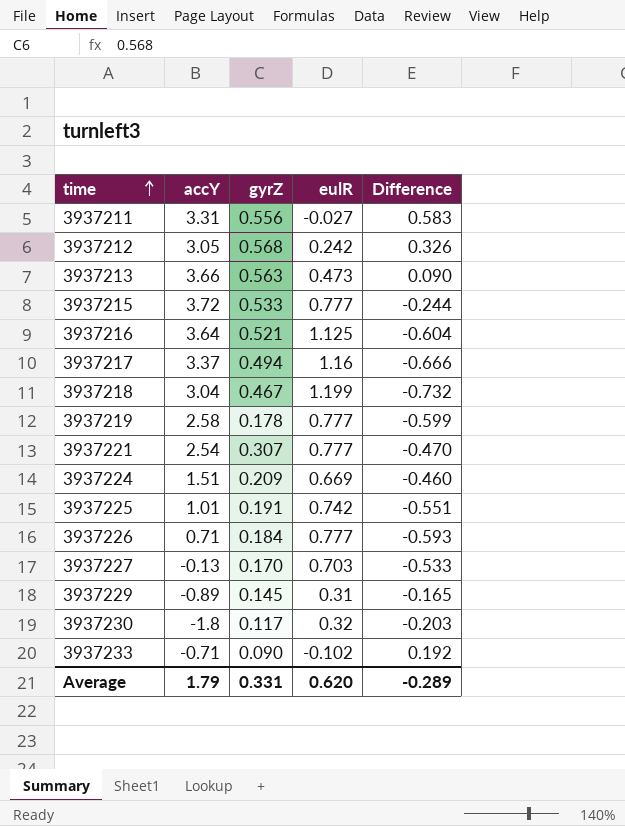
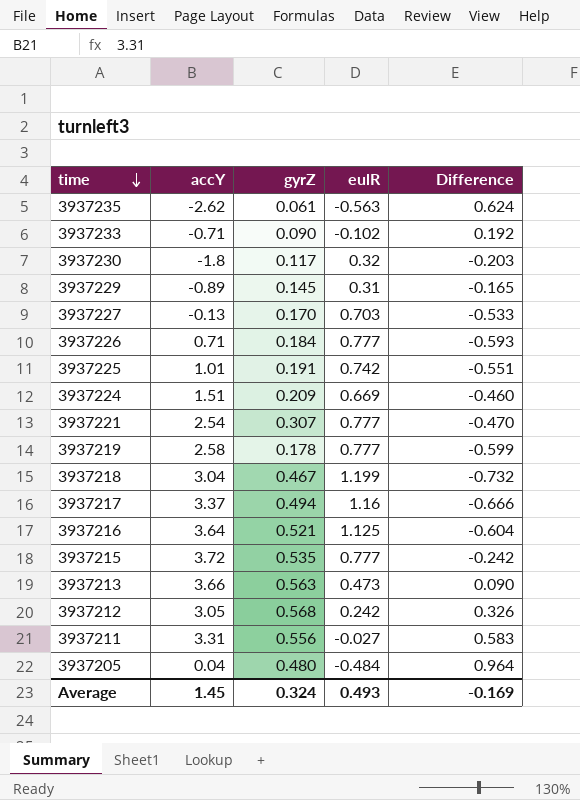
row order: time ascending -> time descending
row 3937235: none -> -2.62 | 0.061 | -0.563 | 0.624
3937215 | gyrZ: 0.533 -> 0.535
3937215 | Difference: -0.244 -> -0.242
row 3937205: none -> 0.04 | 0.480 | -0.484 | 0.964
Average | accY: 1.79 -> 1.45
Average | gyrZ: 0.331 -> 0.324
Average | eulR: 0.620 -> 0.493
Average | Difference: -0.289 -> -0.169

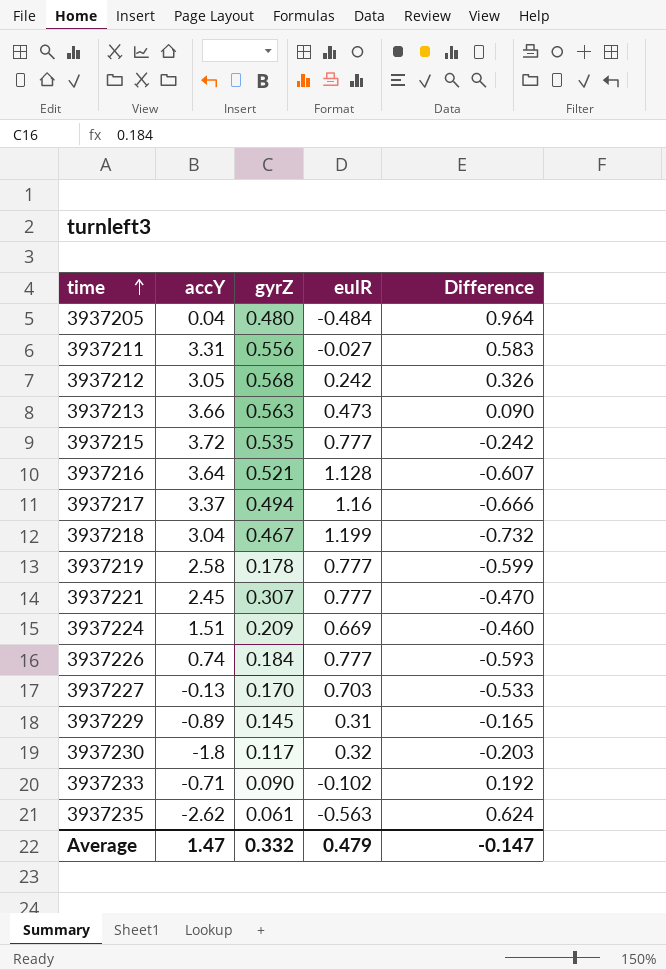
row order: time descending -> time ascending
row 3937225: 1.01 | 0.191 | 0.742 | -0.551 -> none
3937216 | eulR: 1.125 -> 1.128
3937216 | Difference: -0.604 -> -0.607
3937221 | accY: 2.54 -> 2.45
3937226 | accY: 0.71 -> 0.74
Average | accY: 1.45 -> 1.47
Average | gyrZ: 0.324 -> 0.332
Average | eulR: 0.493 -> 0.479
Average | Difference: -0.169 -> -0.147

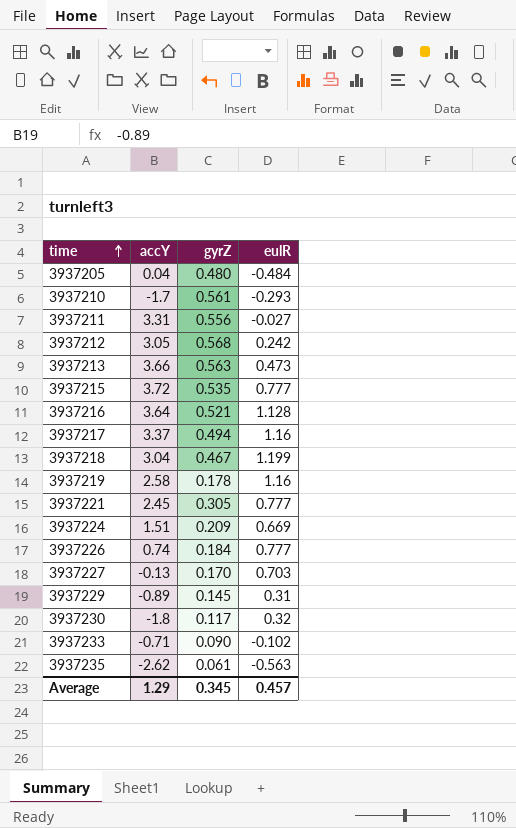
column Difference | formula: [gyrZ] - [eulR] -> none
row 3937210: none -> -1.7 | 0.561 | -0.293
3937219 | eulR: 0.777 -> 1.16
3937221 | gyrZ: 0.307 -> 0.305
Average | accY: 1.47 -> 1.29
Average | gyrZ: 0.332 -> 0.345
Average | eulR: 0.479 -> 0.457

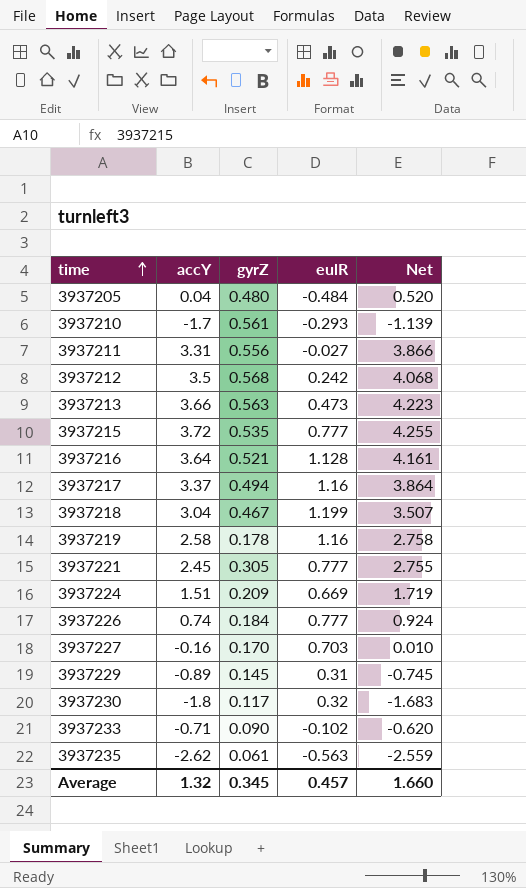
column Net | formula: none -> [accY] + [gyrZ]
3937212 | accY: 3.05 -> 3.5
3937227 | accY: -0.13 -> -0.16
Average | accY: 1.29 -> 1.32

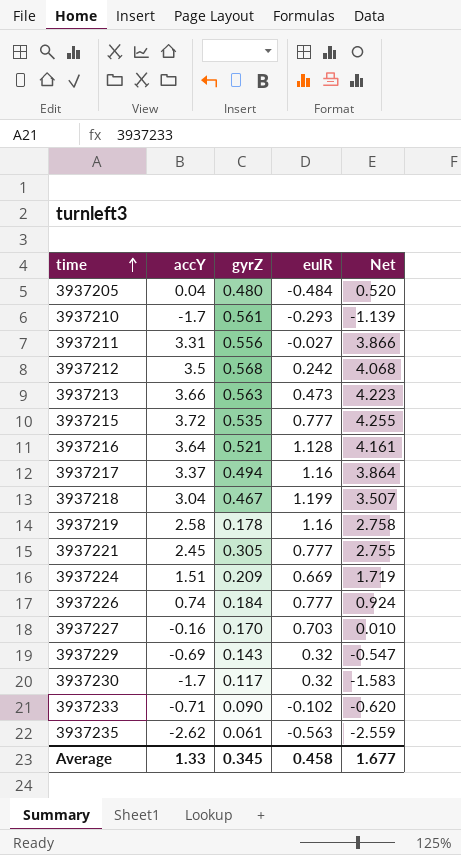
3937229 | accY: -0.89 -> -0.69
3937229 | gyrZ: 0.145 -> 0.143
3937229 | eulR: 0.31 -> 0.32
3937229 | Net: -0.745 -> -0.547
3937230 | accY: -1.8 -> -1.7
3937230 | Net: -1.683 -> -1.583
Average | accY: 1.32 -> 1.33
Average | eulR: 0.457 -> 0.458
Average | Net: 1.660 -> 1.677

